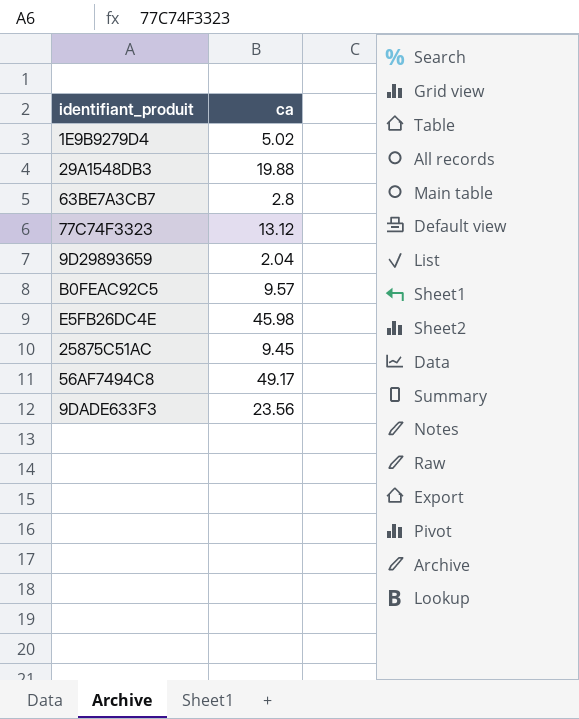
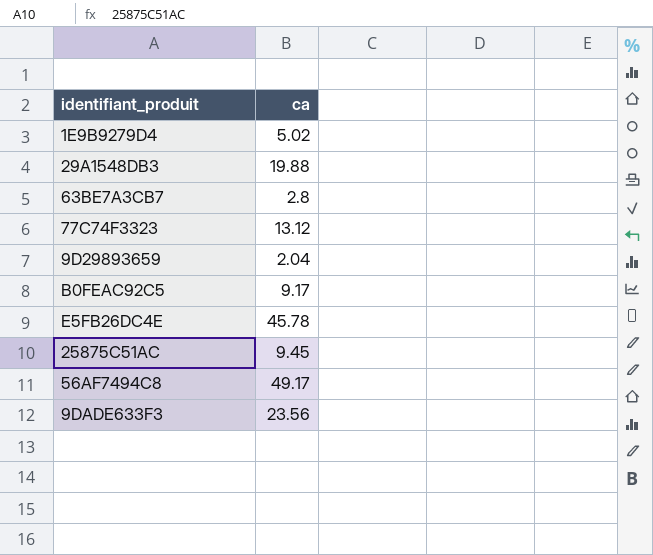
B0FEAC92C5 | ca: 9.57 -> 9.17
E5FB26DC4E | ca: 45.98 -> 45.78

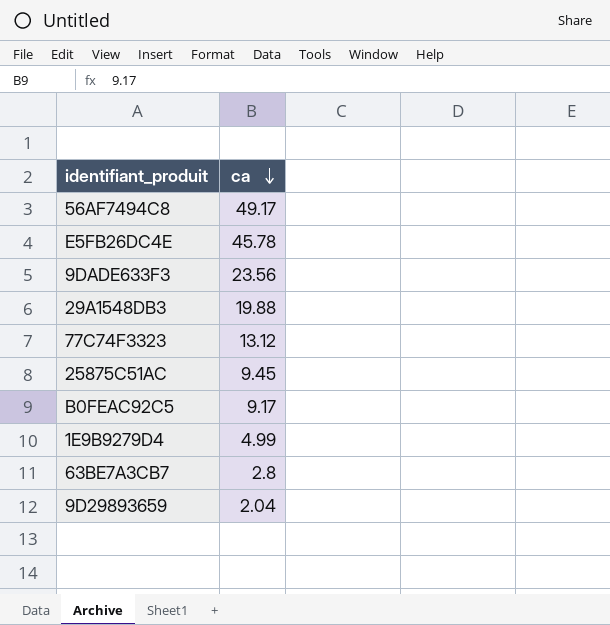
row order: none -> ca descending
1E9B9279D4 | ca: 5.02 -> 4.99

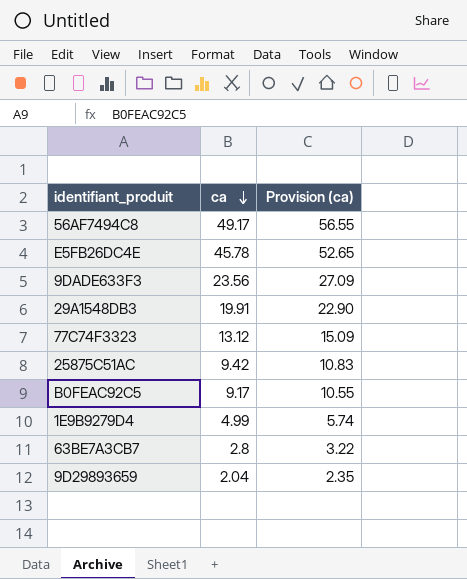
column Provision (ca) | formula: none -> [ca] * 1.15
29A1548DB3 | ca: 19.88 -> 19.91
25875C51AC | ca: 9.45 -> 9.42

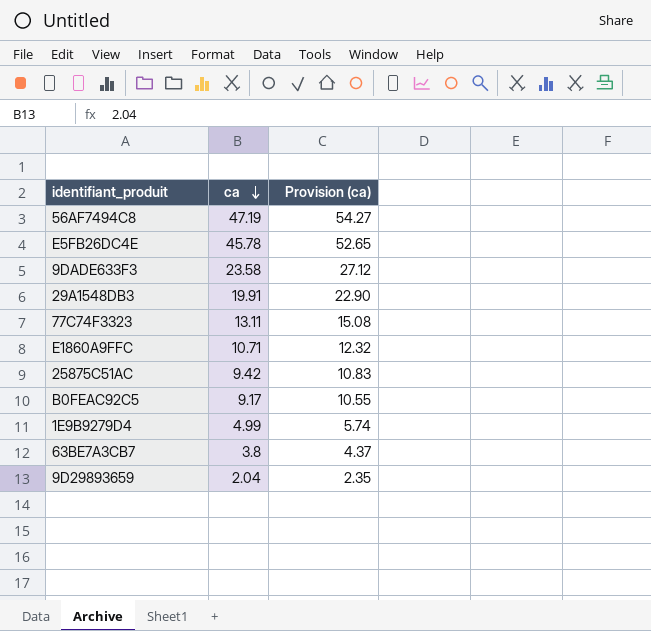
56AF7494C8 | ca: 49.17 -> 47.19
56AF7494C8 | Provision (ca): 56.55 -> 54.27
9DADE633F3 | ca: 23.56 -> 23.58
9DADE633F3 | Provision (ca): 27.09 -> 27.12
77C74F3323 | ca: 13.12 -> 13.11
77C74F3323 | Provision (ca): 15.09 -> 15.08
row E1860A9FFC: none -> 10.71 | 12.32
63BE7A3CB7 | ca: 2.8 -> 3.8
63BE7A3CB7 | Provision (ca): 3.22 -> 4.37

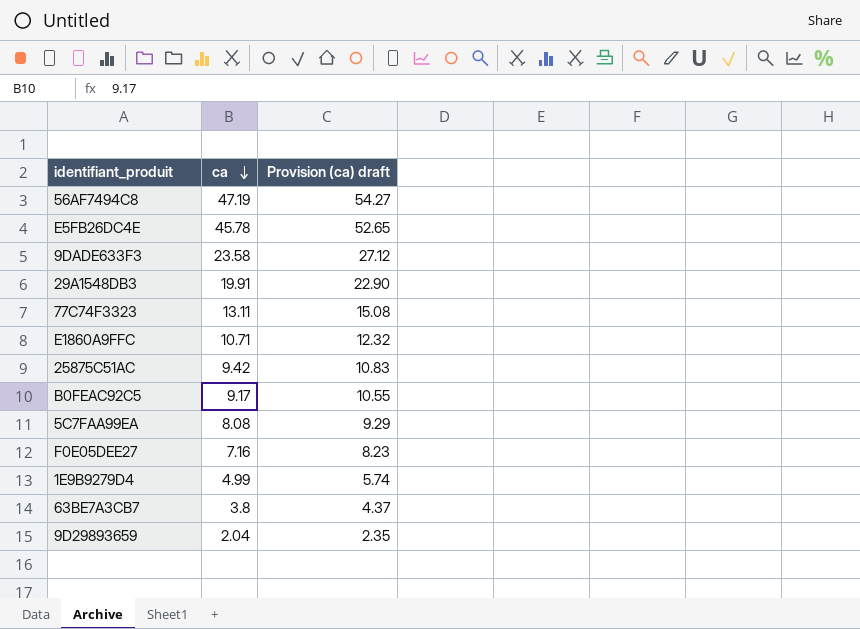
column name: Provision (ca) -> Provision (ca) draft
row 5C7FAA99EA: none -> 8.08 | 9.29
row F0E05DEE27: none -> 7.16 | 8.23

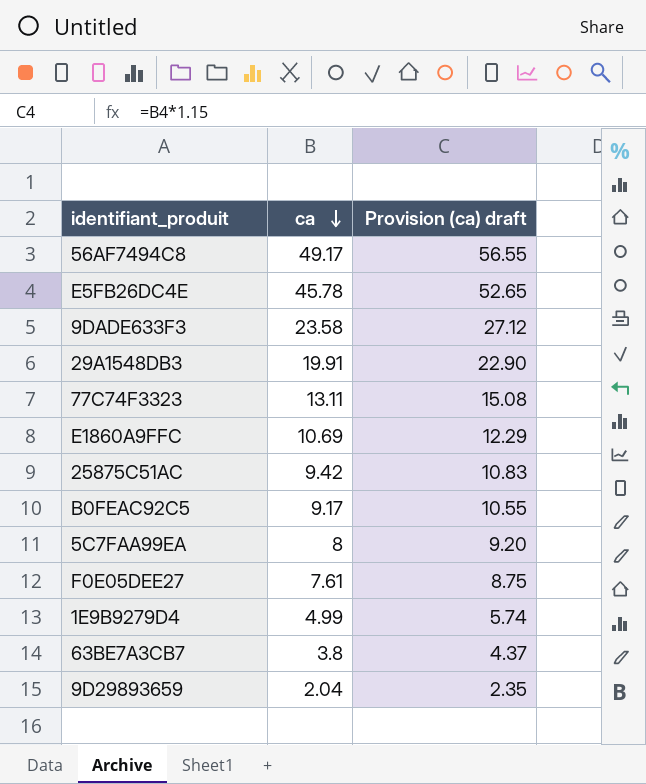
56AF7494C8 | ca: 47.19 -> 49.17
56AF7494C8 | Provision (ca) draft: 54.27 -> 56.55
E1860A9FFC | ca: 10.71 -> 10.69
E1860A9FFC | Provision (ca) draft: 12.32 -> 12.29
5C7FAA99EA | ca: 8.08 -> 8
5C7FAA99EA | Provision (ca) draft: 9.29 -> 9.20
F0E05DEE27 | ca: 7.16 -> 7.61
F0E05DEE27 | Provision (ca) draft: 8.23 -> 8.75

